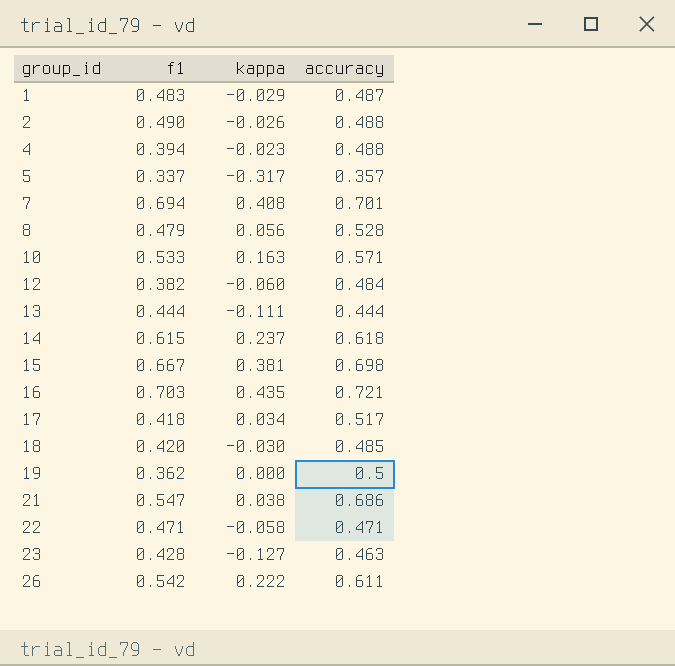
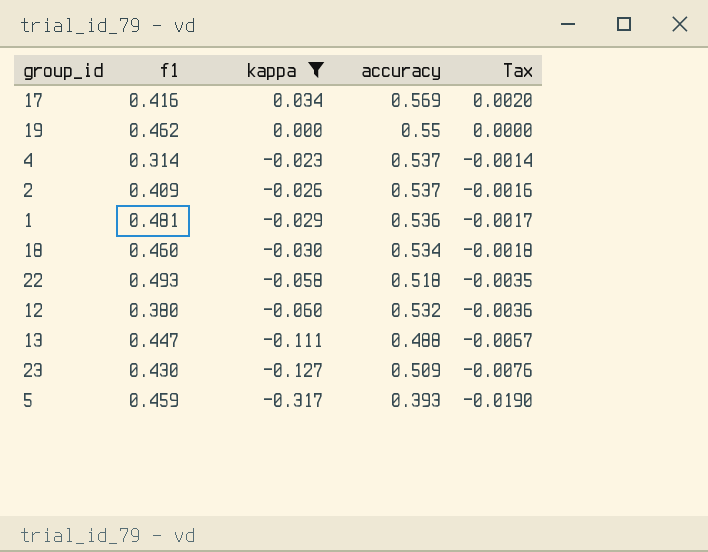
filter: none -> kappa <= 0.034
row order: group_id ascending -> kappa descending
column Tax | formula: none -> [kappa] * 0.06
17 | f1: 0.418 -> 0.416
17 | accuracy: 0.517 -> 0.569
19 | f1: 0.362 -> 0.462
19 | accuracy: 0.5 -> 0.55
4 | f1: 0.394 -> 0.314
4 | accuracy: 0.488 -> 0.537
2 | f1: 0.490 -> 0.409
2 | accuracy: 0.488 -> 0.537
1 | f1: 0.483 -> 0.481
1 | accuracy: 0.487 -> 0.536
18 | f1: 0.420 -> 0.460
18 | accuracy: 0.485 -> 0.534
22 | f1: 0.471 -> 0.493
22 | accuracy: 0.471 -> 0.518
12 | f1: 0.382 -> 0.380
12 | accuracy: 0.484 -> 0.532
13 | f1: 0.444 -> 0.447
13 | accuracy: 0.444 -> 0.488
23 | f1: 0.428 -> 0.430
23 | accuracy: 0.463 -> 0.509
5 | f1: 0.337 -> 0.459
5 | accuracy: 0.357 -> 0.393

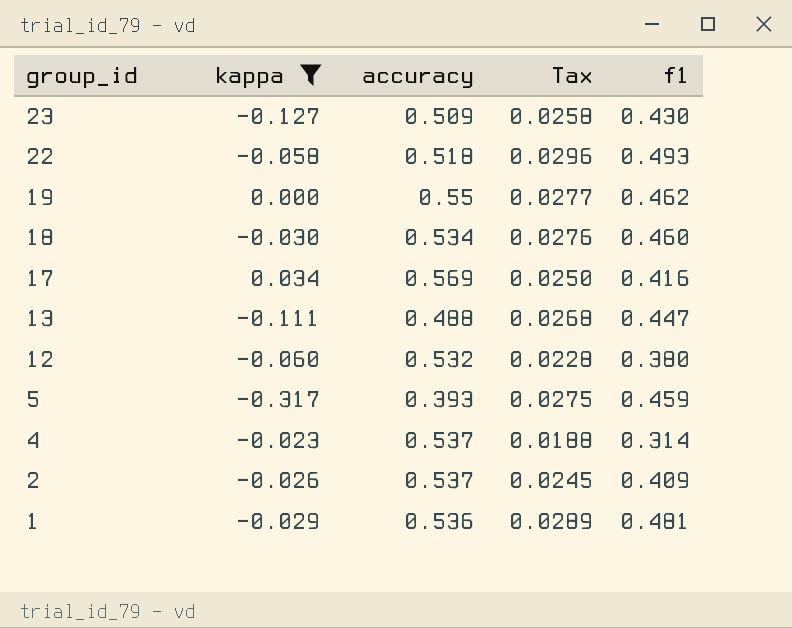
row order: kappa descending -> group_id descending
column Tax | formula: [kappa] * 0.06 -> [f1] * 0.06
column f1 | position: 2 -> 5

